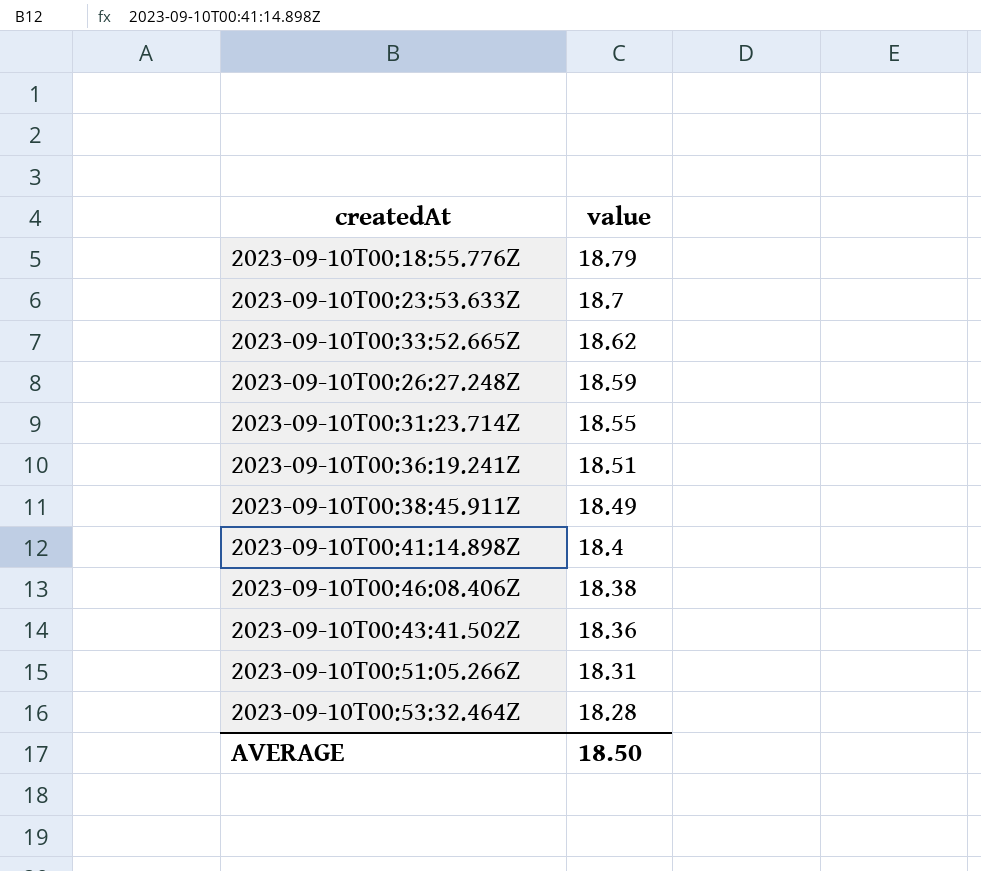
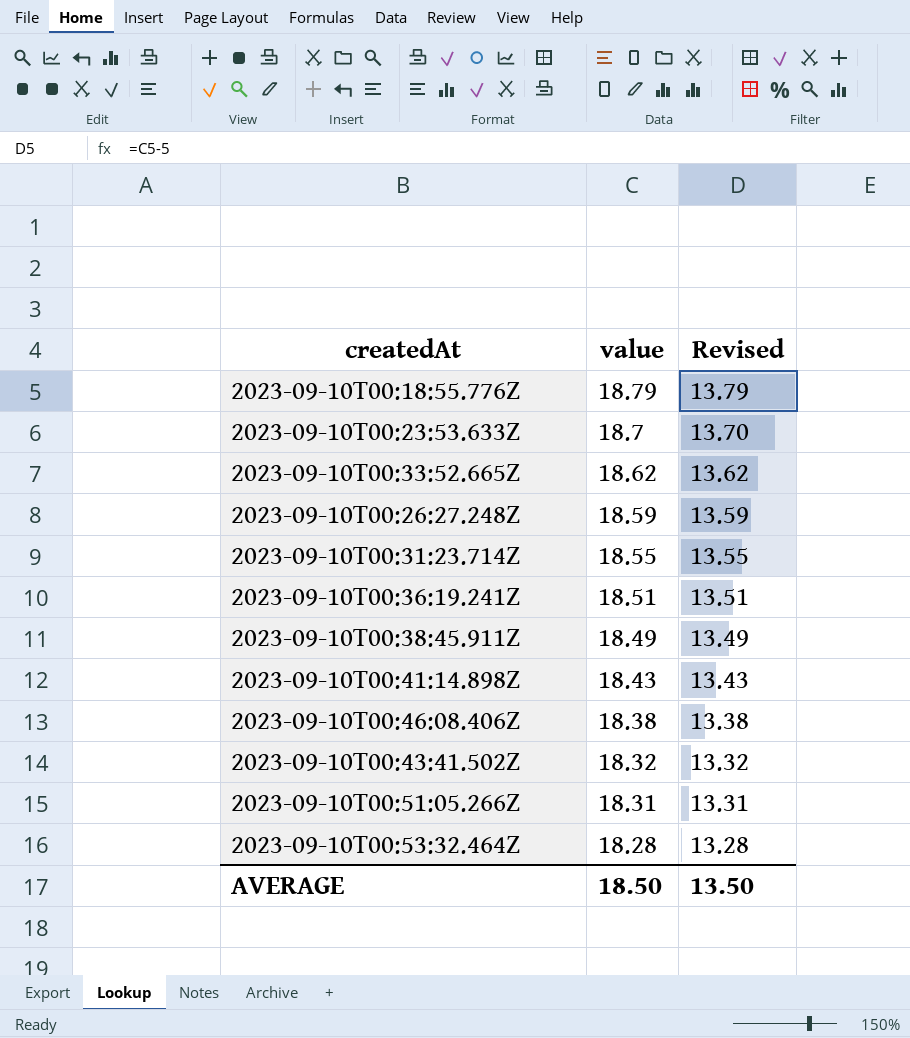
column Revised | formula: none -> [value] - 5
2023-09-10T00:41:14.898Z | value: 18.4 -> 18.43
2023-09-10T00:43:41.502Z | value: 18.36 -> 18.32

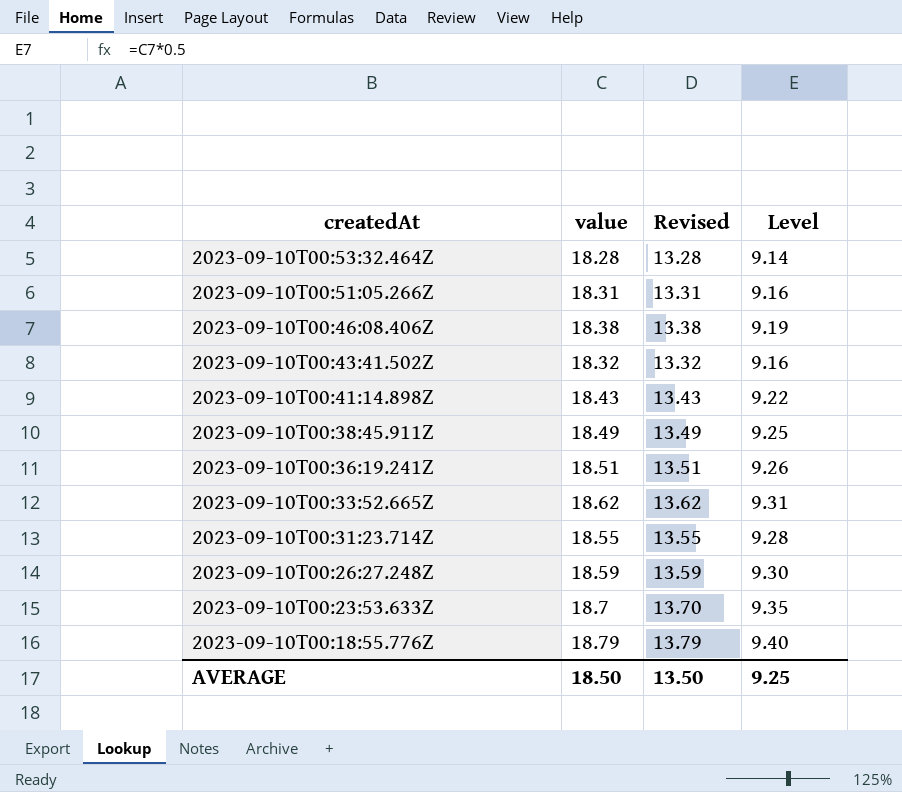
row order: value descending -> createdAt descending
column Level | formula: none -> [value] * 0.5

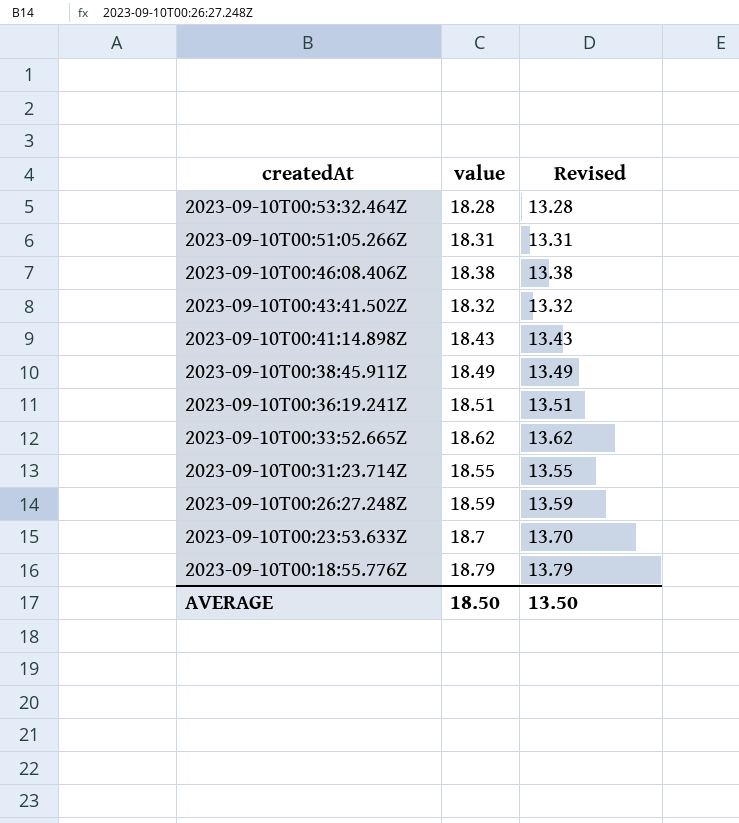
column Level | formula: [value] * 0.5 -> none

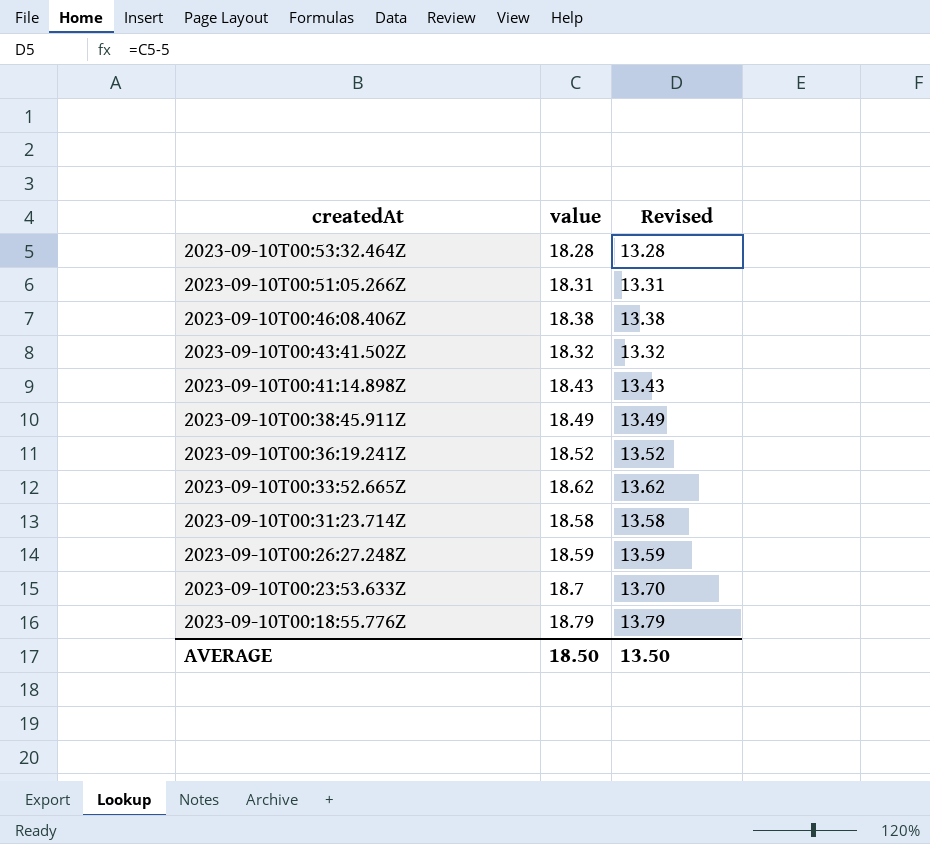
2023-09-10T00:36:19.241Z | value: 18.51 -> 18.52
2023-09-10T00:36:19.241Z | Revised: 13.51 -> 13.52
2023-09-10T00:31:23.714Z | value: 18.55 -> 18.58
2023-09-10T00:31:23.714Z | Revised: 13.55 -> 13.58

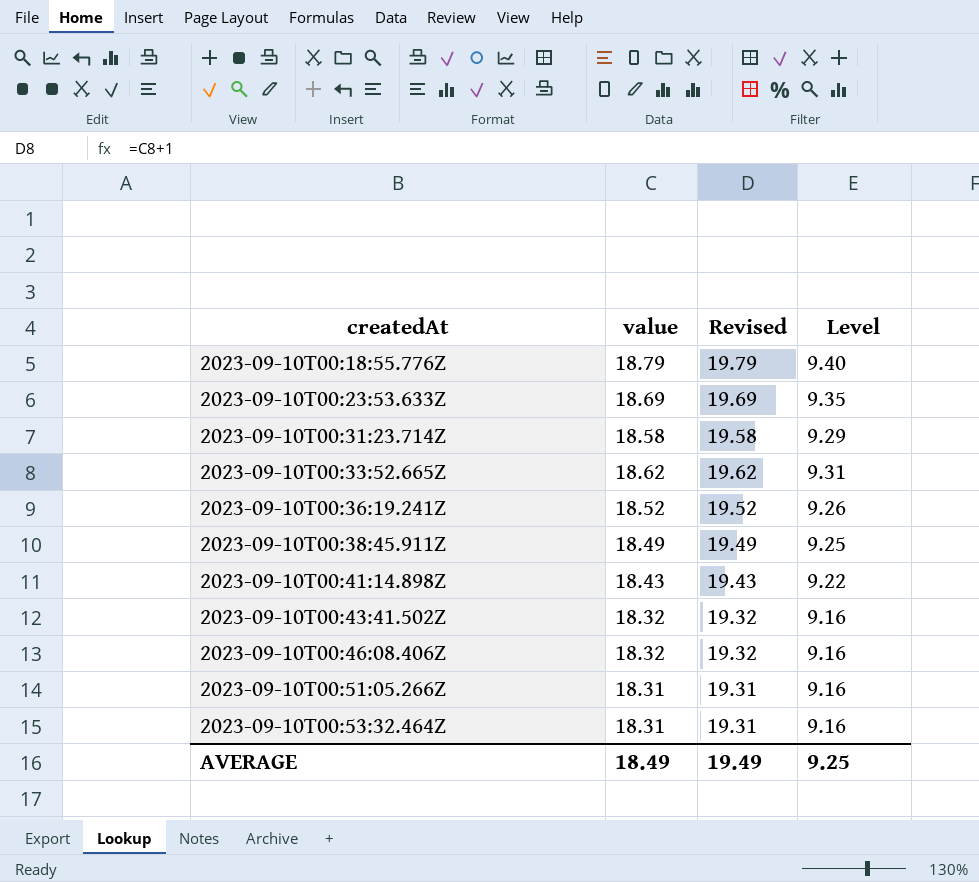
row order: createdAt descending -> createdAt ascending
column Revised | formula: [value] - 5 -> [value] + 1
column Level | formula: none -> [value] * 0.5
row 2023-09-10T00:26:27.248Z: 18.59 | 13.59 -> none
2023-09-10T00:23:53.633Z | value: 18.7 -> 18.69
2023-09-10T00:46:08.406Z | value: 18.38 -> 18.32
2023-09-10T00:53:32.464Z | value: 18.28 -> 18.31
AVERAGE | value: 18.50 -> 18.49
AVERAGE | Revised: 13.50 -> 19.49

